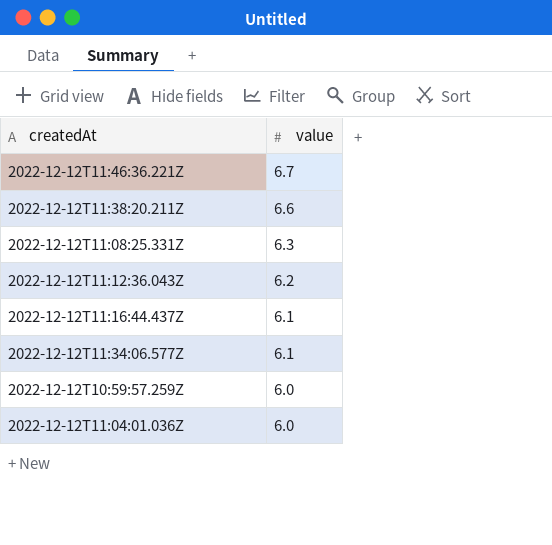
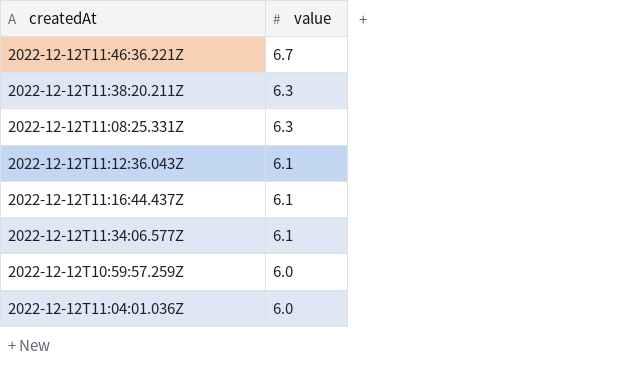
2022-12-12T11:38:20.211Z | value: 6.6 -> 6.3
2022-12-12T11:12:36.043Z | value: 6.2 -> 6.1

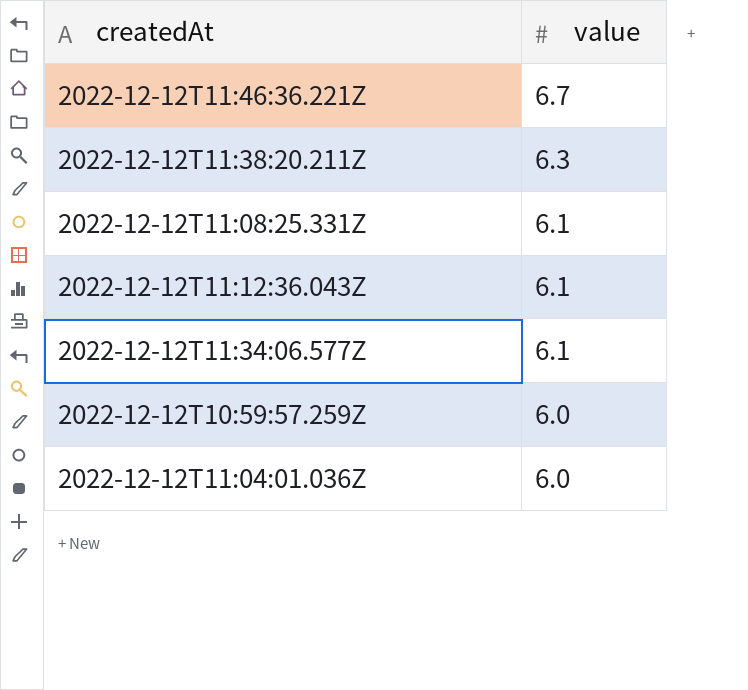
row 2022-12-12T11:16:44.437Z: 6.1 -> none
2022-12-12T11:08:25.331Z | value: 6.3 -> 6.1

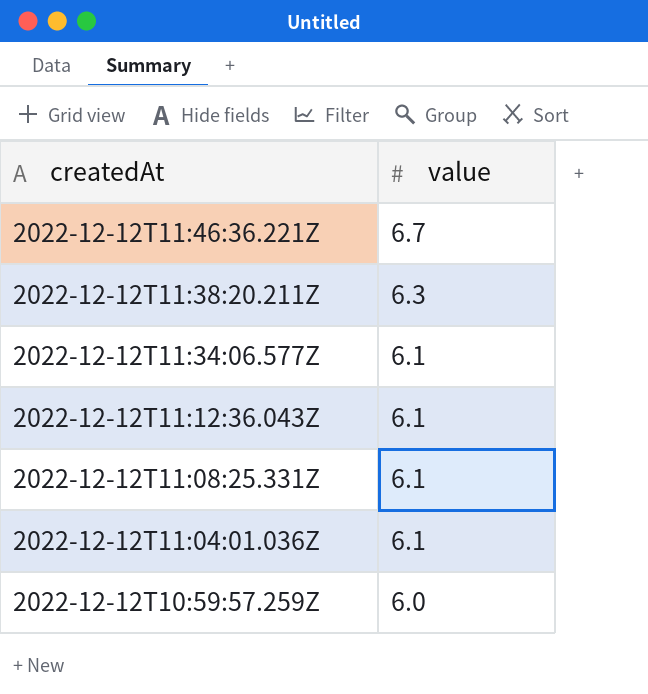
row order: value descending -> createdAt descending
2022-12-12T11:04:01.036Z | value: 6.0 -> 6.1

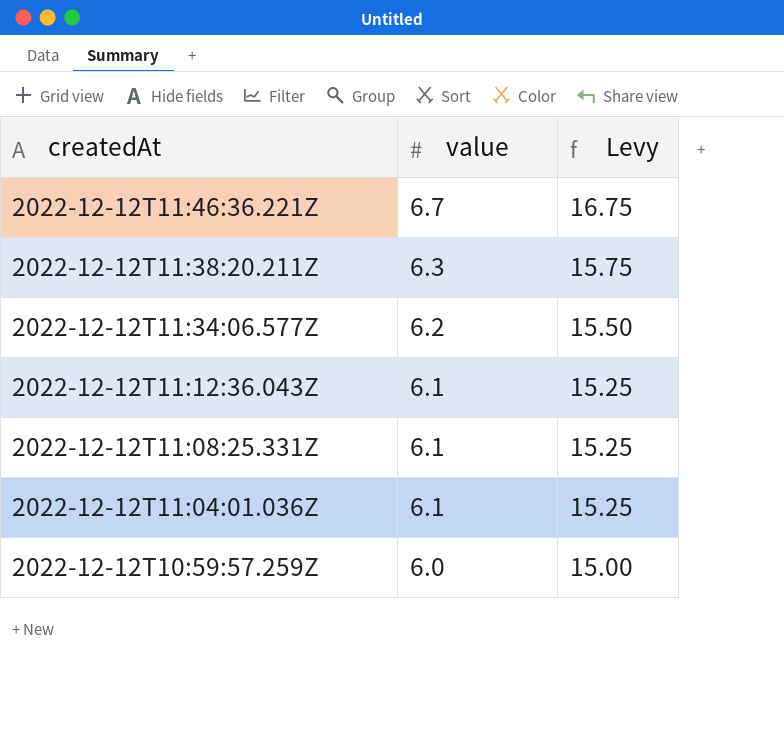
column Levy | formula: none -> [value] * 2.5
2022-12-12T11:34:06.577Z | value: 6.1 -> 6.2

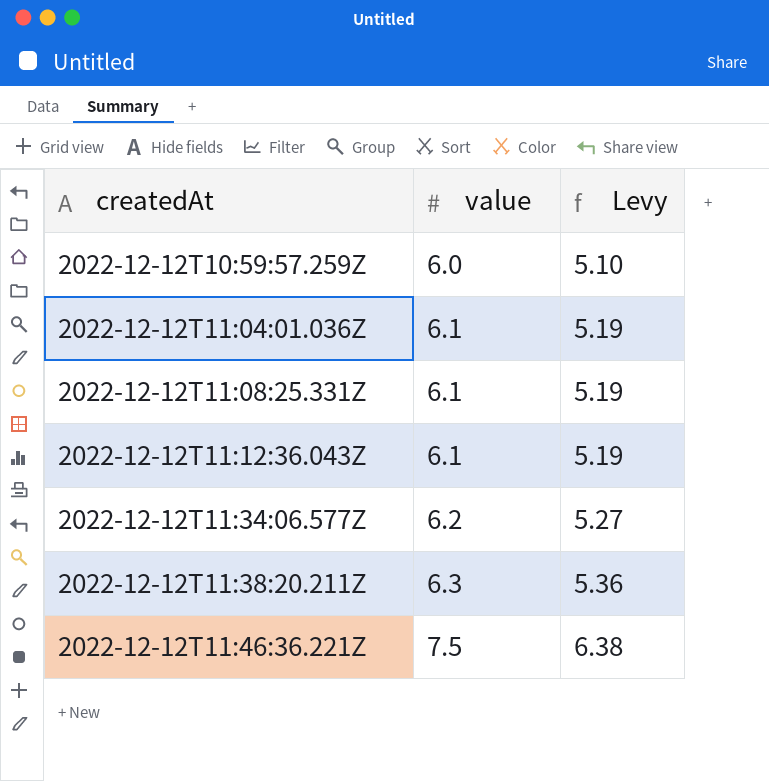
row order: createdAt descending -> createdAt ascending
column Levy | formula: [value] * 2.5 -> [value] * 0.85
2022-12-12T11:46:36.221Z | value: 6.7 -> 7.5

